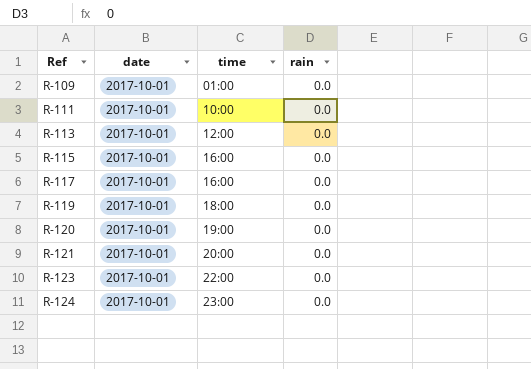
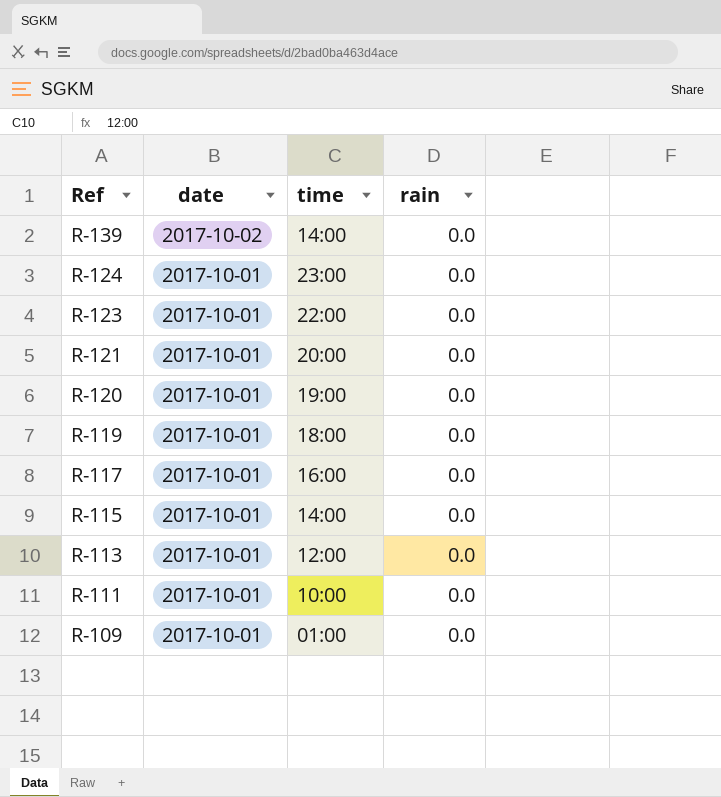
row order: Ref ascending -> Ref descending
row R-139: none -> 2017-10-02 | 14:00 | 0.0
R-115 | time: 16:00 -> 14:00

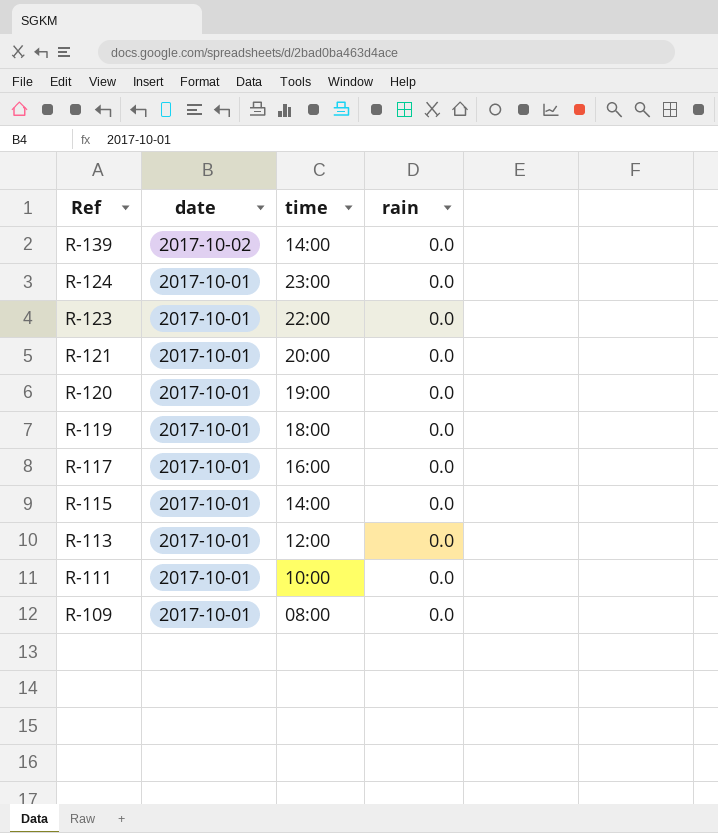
R-109 | time: 01:00 -> 08:00

